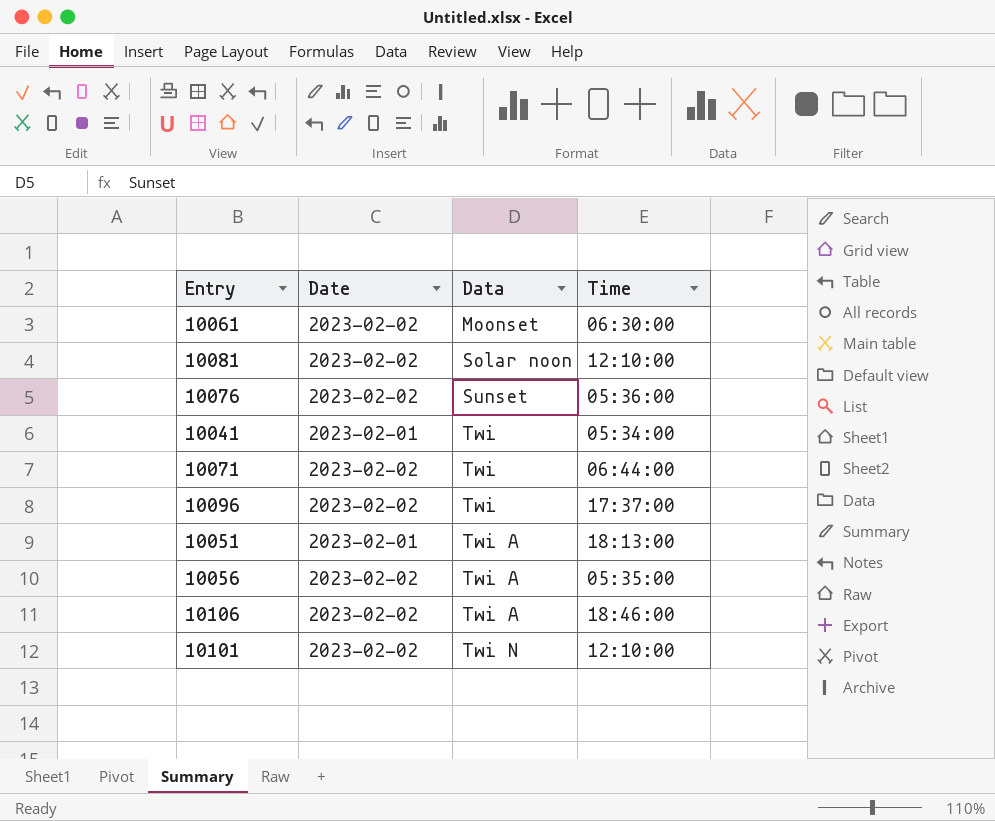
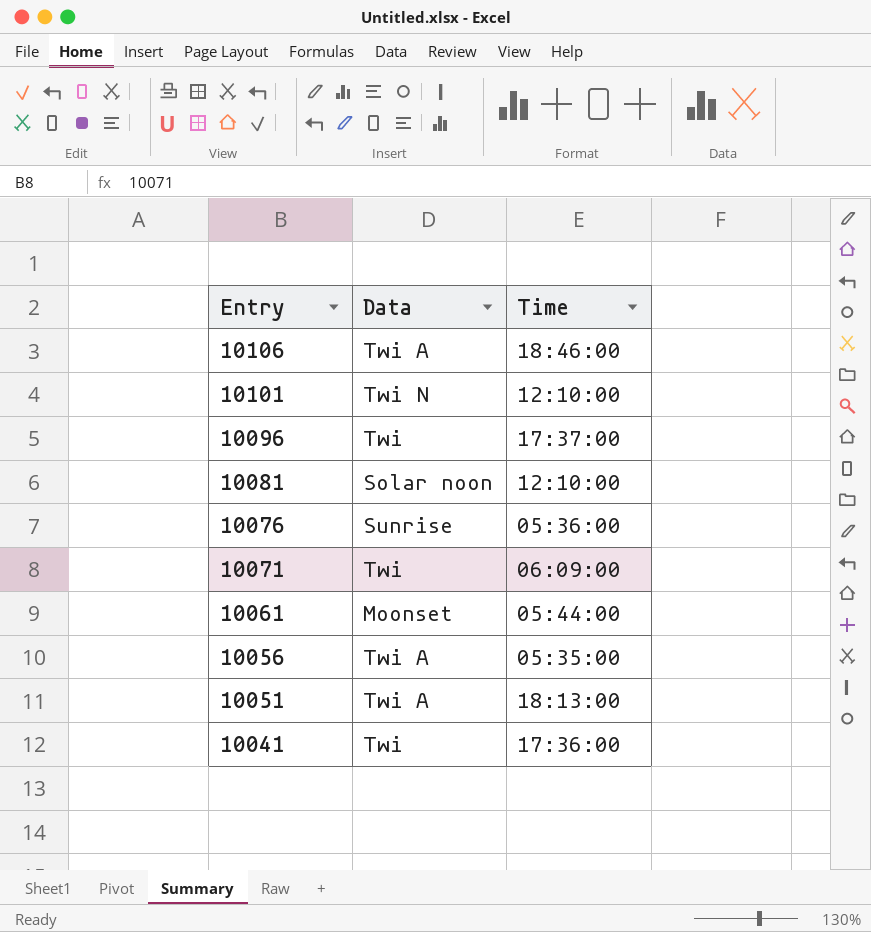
row order: Data ascending -> Entry descending
column Date | position: 2 -> none
10076 | Data: Sunset -> Sunrise
10071 | Time: 06:44:00 -> 06:09:00
10061 | Time: 06:30:00 -> 05:44:00
10041 | Time: 05:34:00 -> 17:36:00

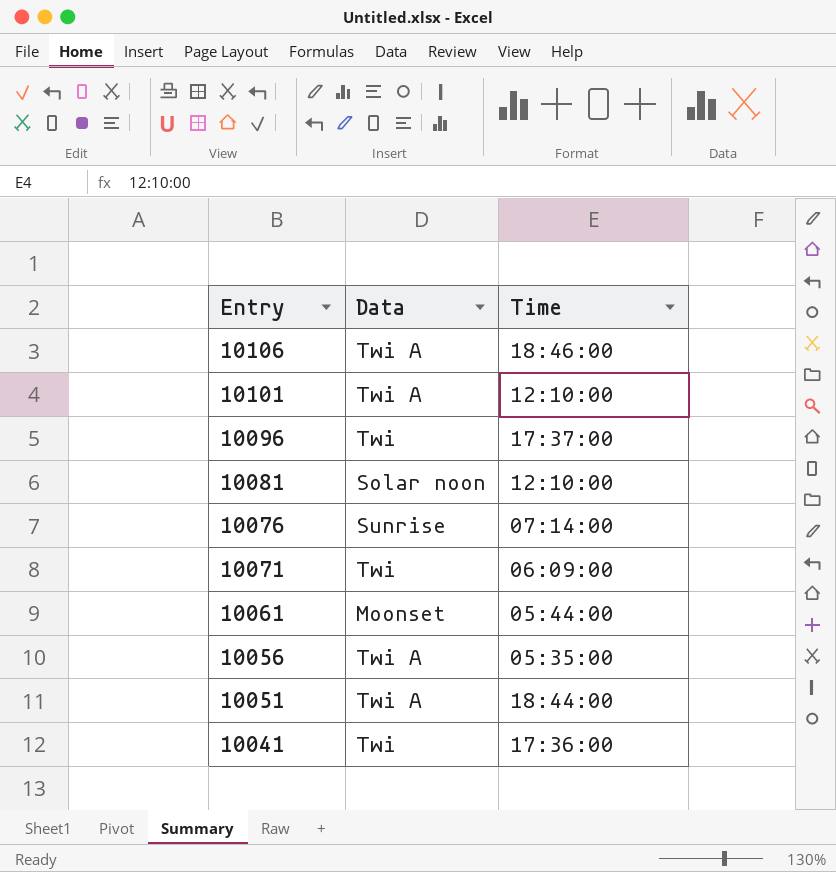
10101 | Data: Twi N -> Twi A
10076 | Time: 05:36:00 -> 07:14:00
10051 | Time: 18:13:00 -> 18:44:00

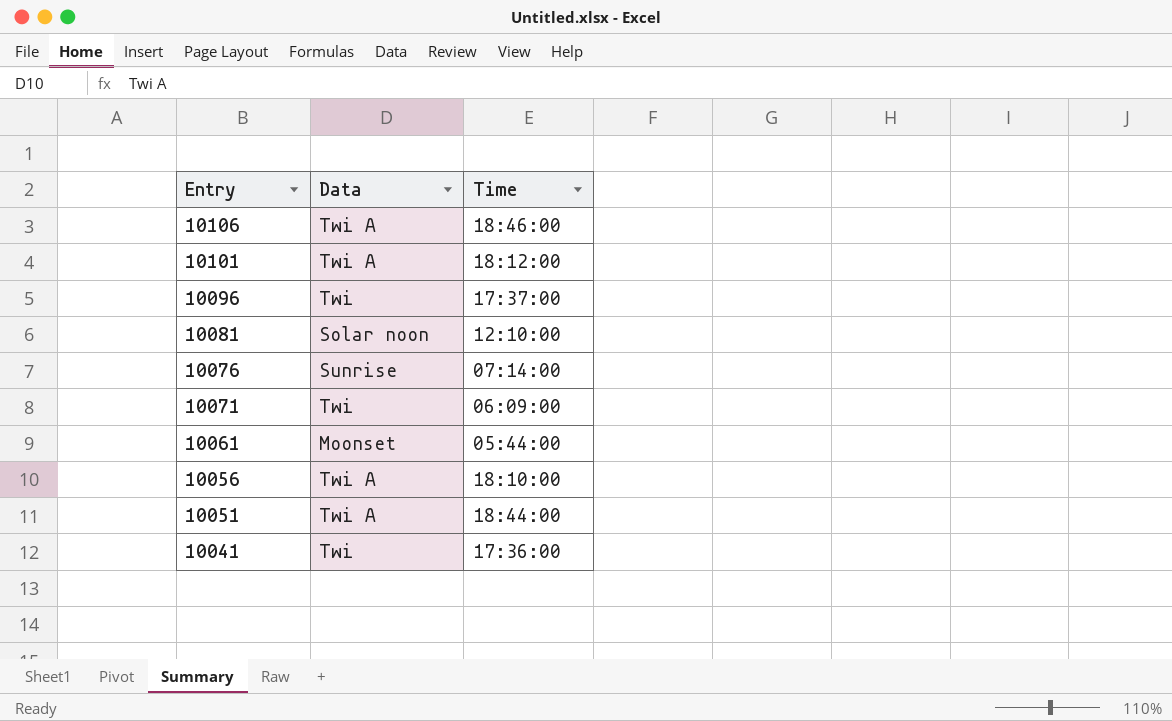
10101 | Time: 12:10:00 -> 18:12:00
10056 | Time: 05:35:00 -> 18:10:00

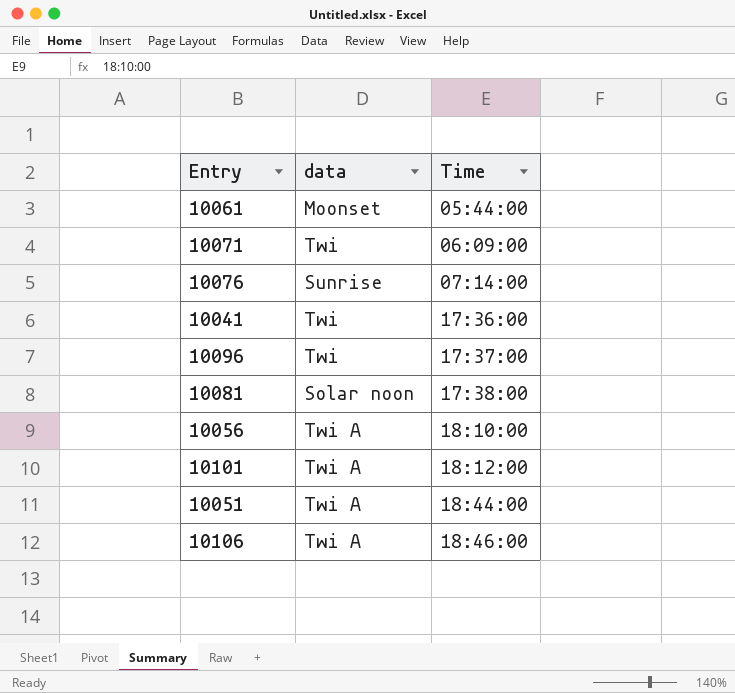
row order: Entry descending -> Time ascending
column name: Data -> data
10081 | Time: 12:10:00 -> 17:38:00

